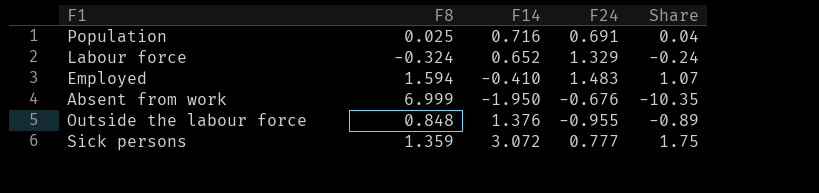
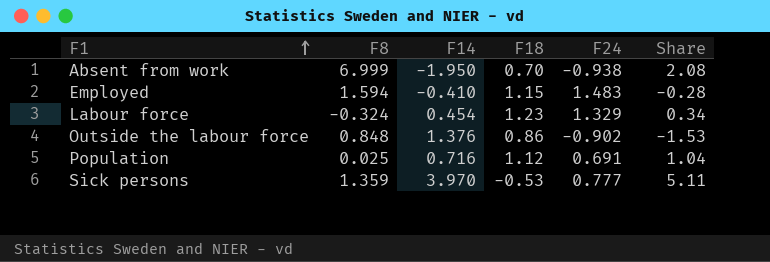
row order: none -> F1 ascending
column F18 | position: none -> 4
column Share | formula: [F8] / [F24] -> [F14] / [F24]
Absent from work | F24: -0.676 -> -0.938
Labour force | F14: 0.652 -> 0.454
Outside the labour force | F24: -0.955 -> -0.902
Sick persons | F14: 3.072 -> 3.970

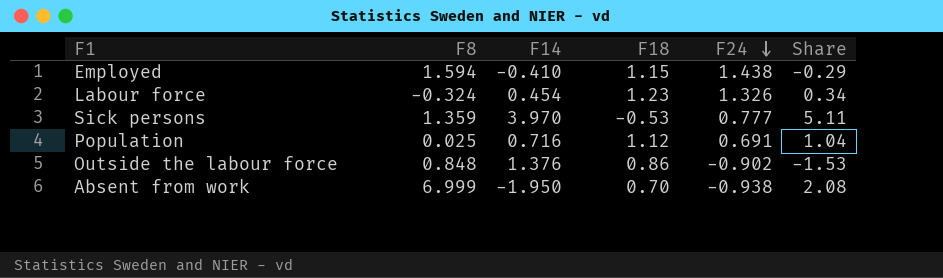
row order: F1 ascending -> F24 descending
Employed | F24: 1.483 -> 1.438
Employed | Share: -0.28 -> -0.29
Labour force | F24: 1.329 -> 1.326

